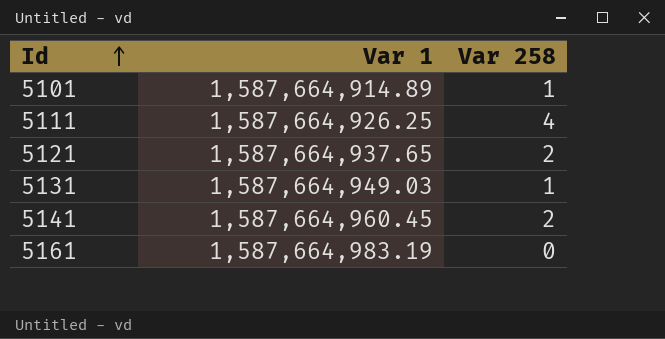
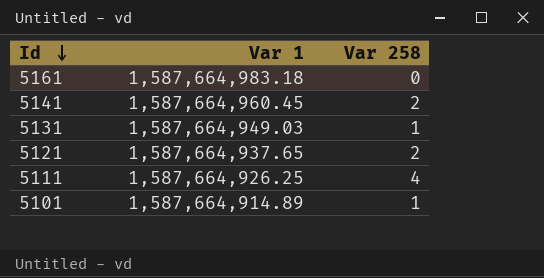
row order: Id ascending -> Id descending
5161 | Var 1: 1,587,664,983.19 -> 1,587,664,983.18

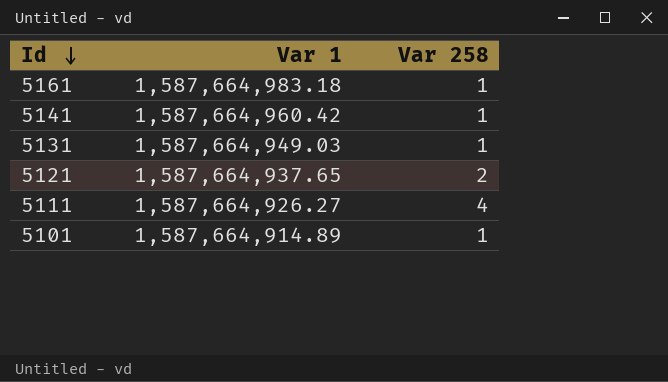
5161 | Var 258: 0 -> 1
5141 | Var 1: 1,587,664,960.45 -> 1,587,664,960.42
5141 | Var 258: 2 -> 1
5111 | Var 1: 1,587,664,926.25 -> 1,587,664,926.27

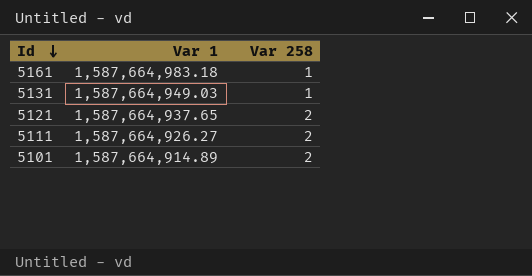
row 5141: 1,587,664,960.42 | 1 -> none
5111 | Var 258: 4 -> 2
5101 | Var 258: 1 -> 2

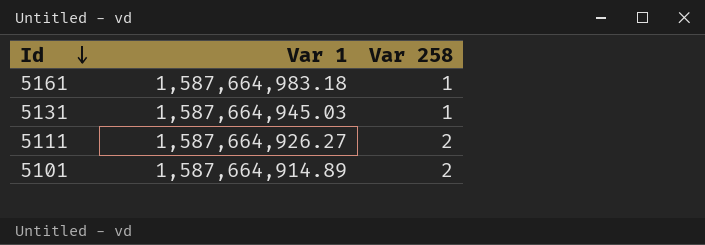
row 5121: 1,587,664,937.65 | 2 -> none
5131 | Var 1: 1,587,664,949.03 -> 1,587,664,945.03

